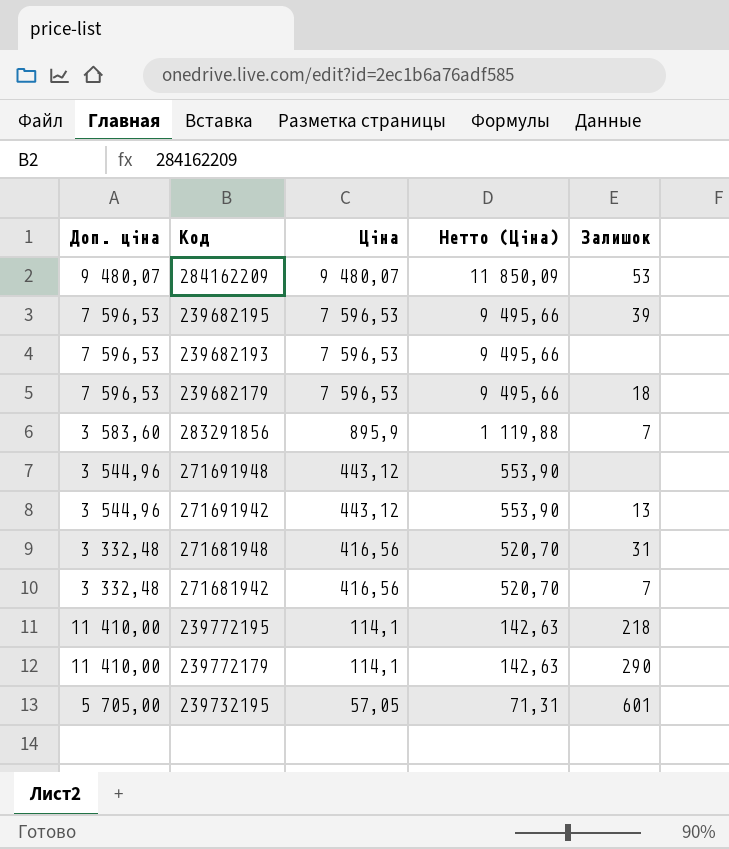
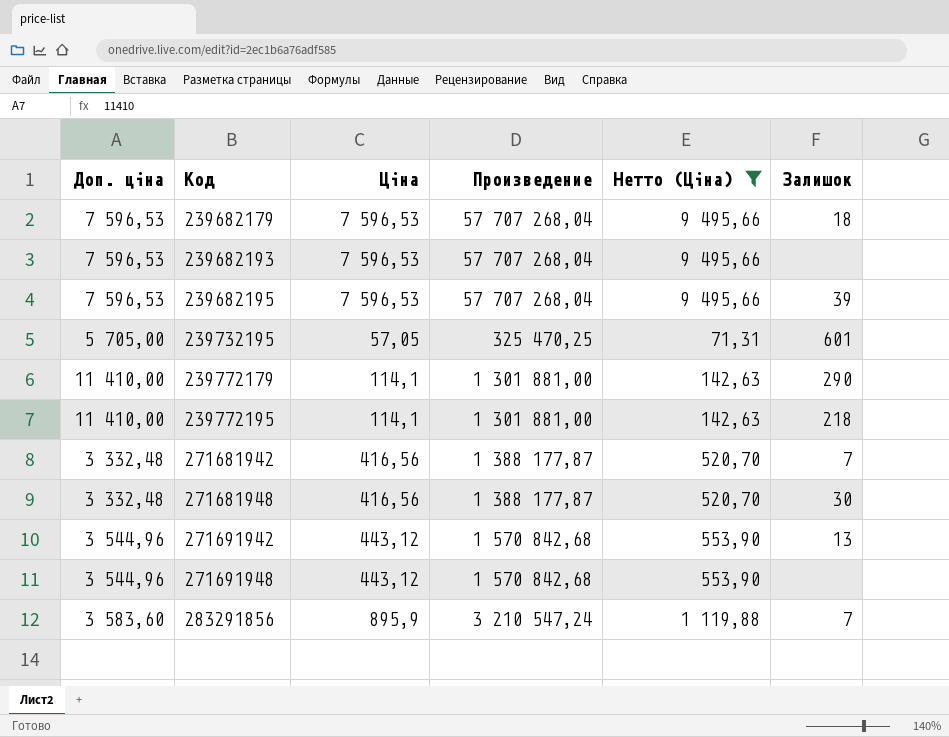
filter: none -> Нетто (Ціна) != 11 850,09
row order: Ціна descending -> Код ascending
column Произведение | formula: none -> [Доп. ціна] * [Ціна]
271681948 | Залишок: 31 -> 30

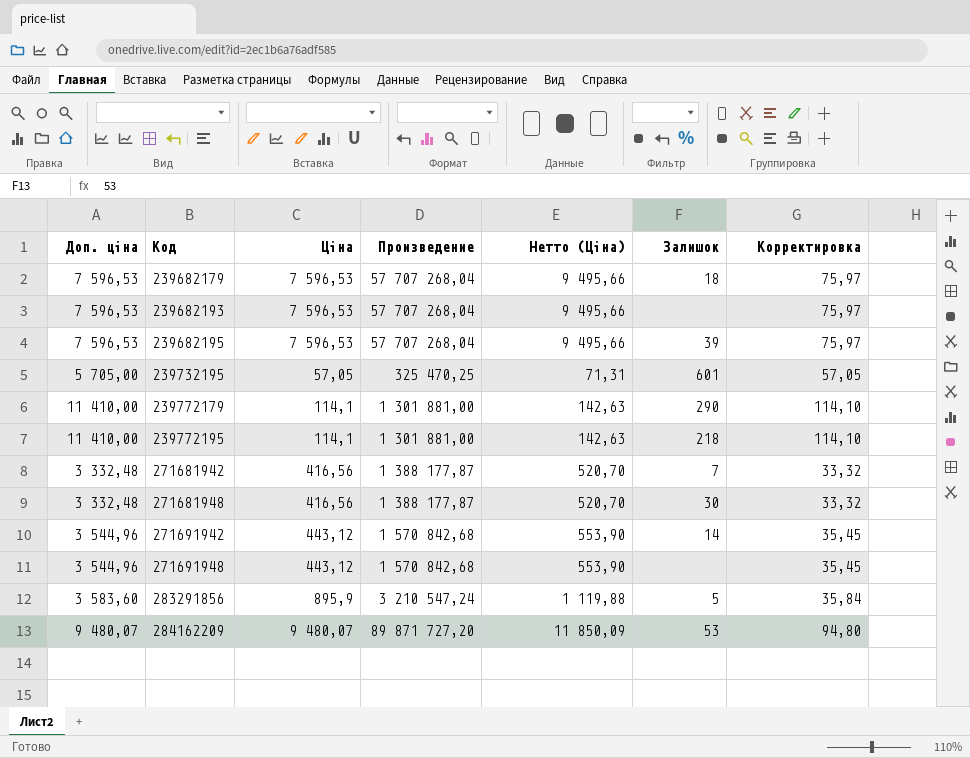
filter: Нетто (Ціна) != 11 850,09 -> none
column Корректировка | formula: none -> [Доп. ціна] * 0,01
271691942 | Залишок: 13 -> 14
283291856 | Залишок: 7 -> 5

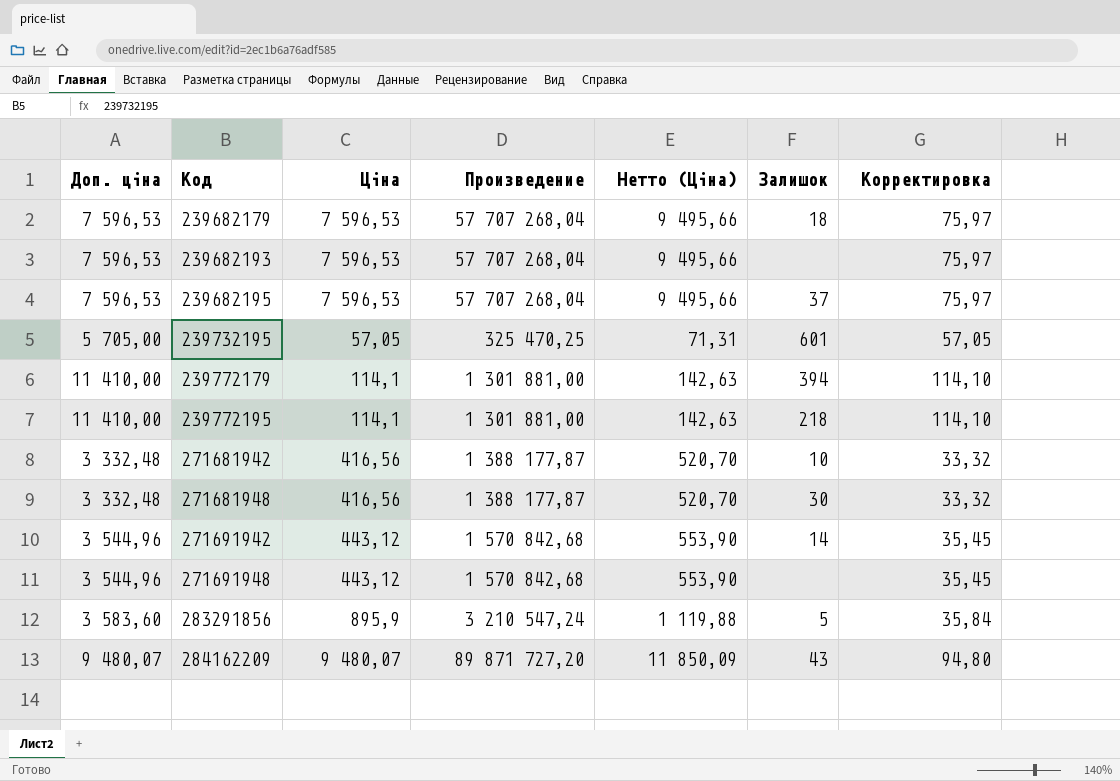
239682195 | Залишок: 39 -> 37
239772179 | Залишок: 290 -> 394
271681942 | Залишок: 7 -> 10
284162209 | Залишок: 53 -> 43

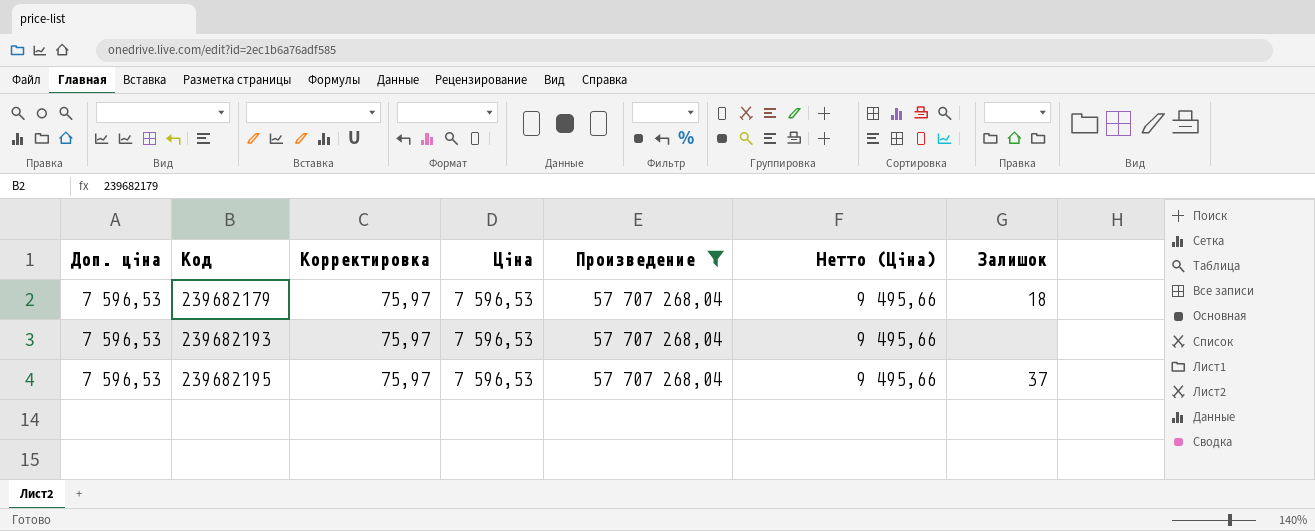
filter: none -> Произведение = 57 707 268,04
column Корректировка | position: 7 -> 3

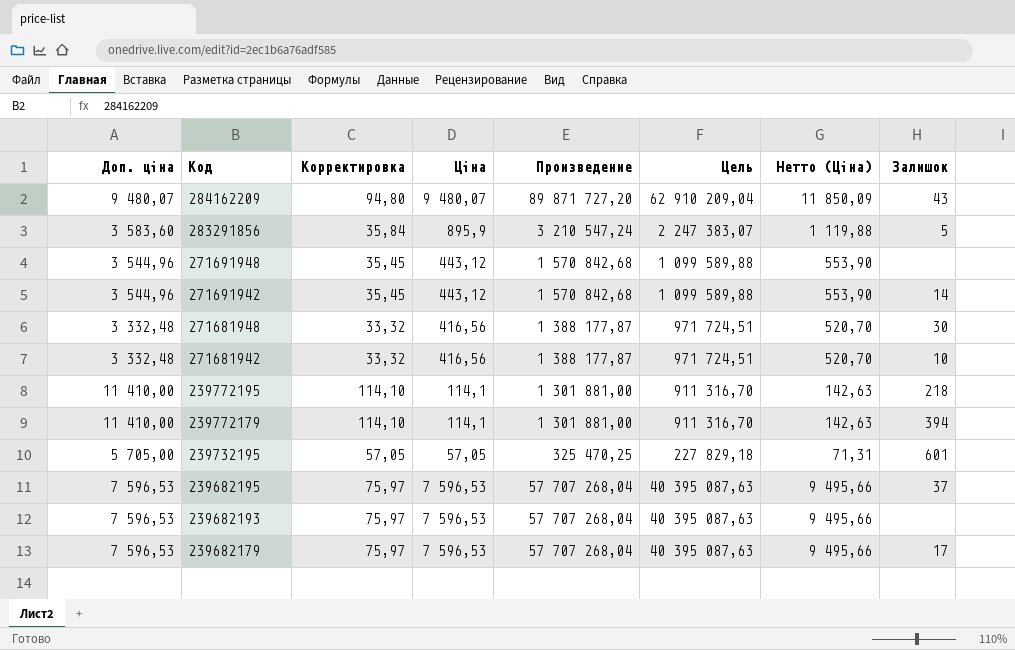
filter: Произведение = 57 707 268,04 -> none
row order: Код ascending -> Код descending
column Цель | formula: none -> [Произведение] * 0,7
239682179 | Залишок: 18 -> 17

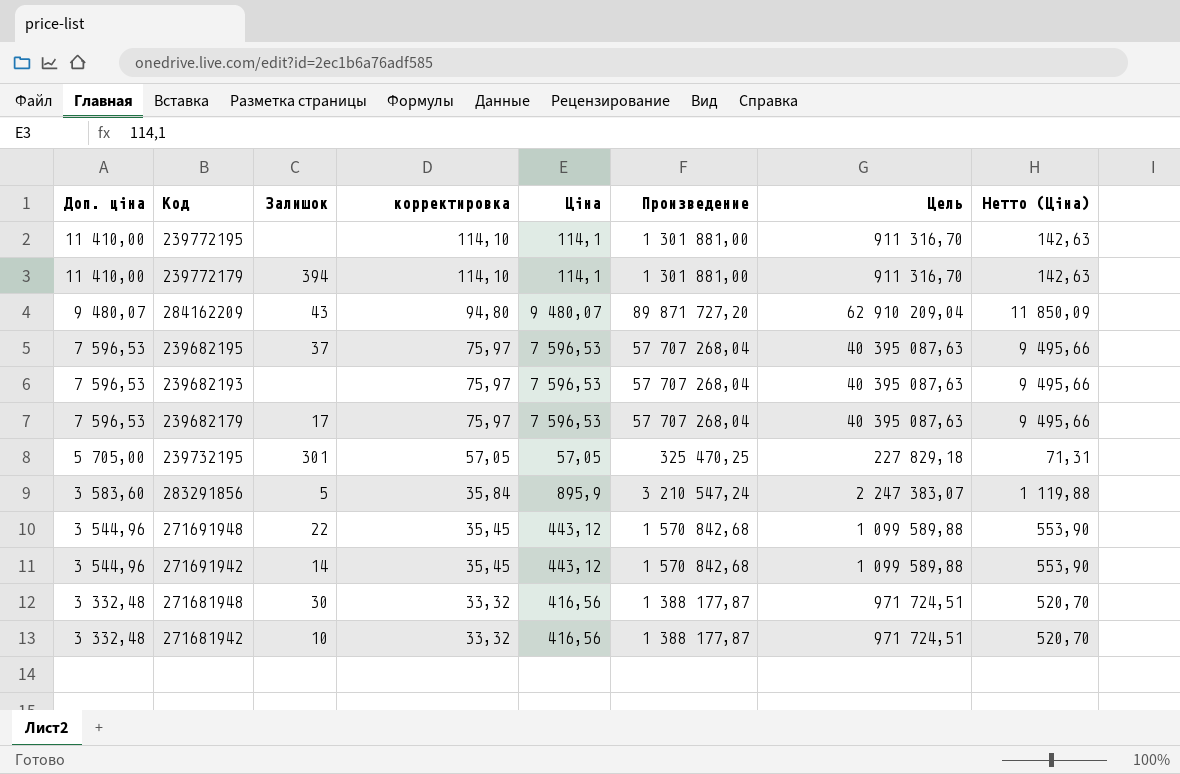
row order: Код descending -> Доп. ціна descending
column Залишок | position: 8 -> 3
column name: Корректировка -> корректировка
239772195 | Залишок: 218 -> none
239732195 | Залишок: 601 -> 301
271691948 | Залишок: none -> 22

